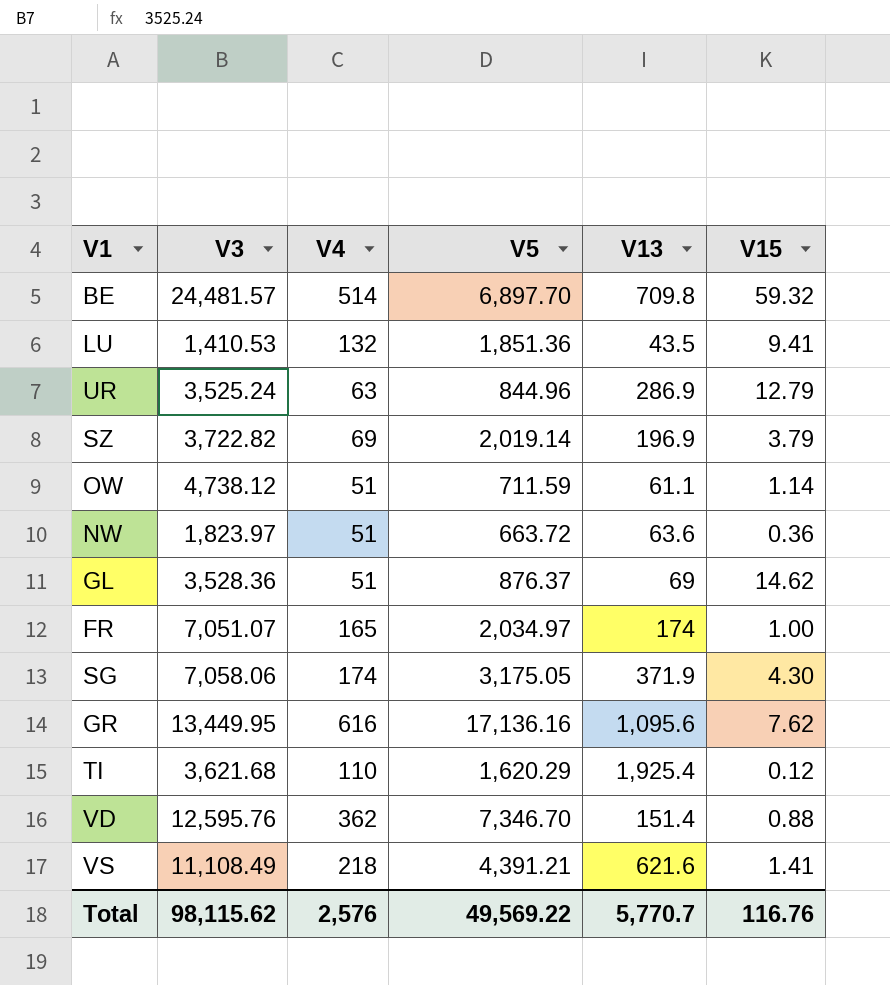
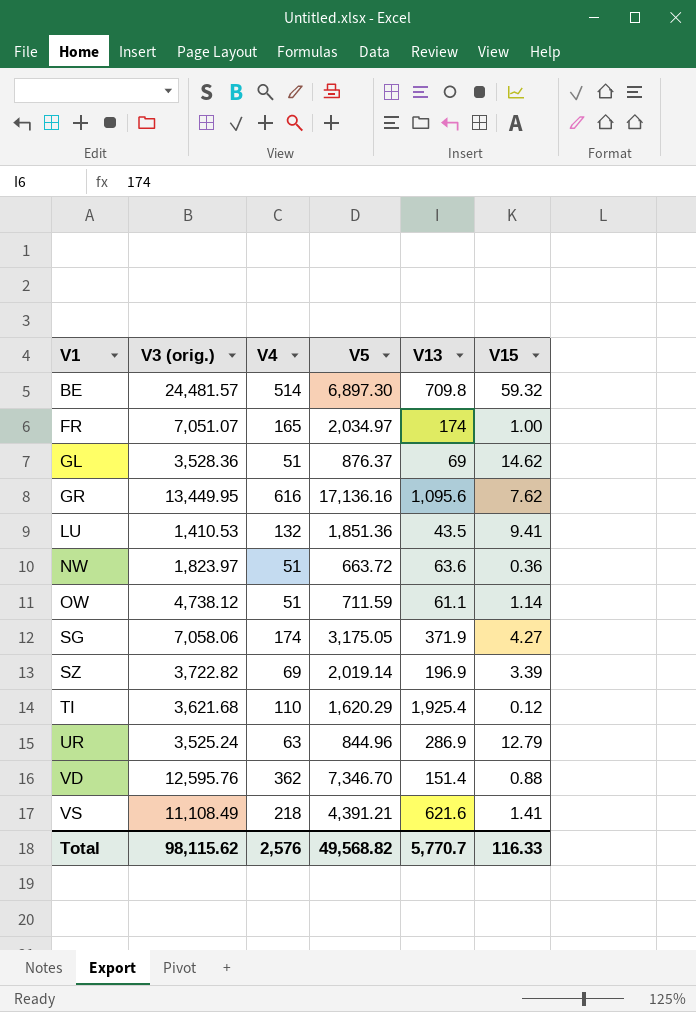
row order: none -> V1 ascending
column name: V3 -> V3 (orig.)
BE | V5: 6,897.70 -> 6,897.30
SG | V15: 4.30 -> 4.27
SZ | V15: 3.79 -> 3.39
Total | V5: 49,569.22 -> 49,568.82
Total | V15: 116.76 -> 116.33

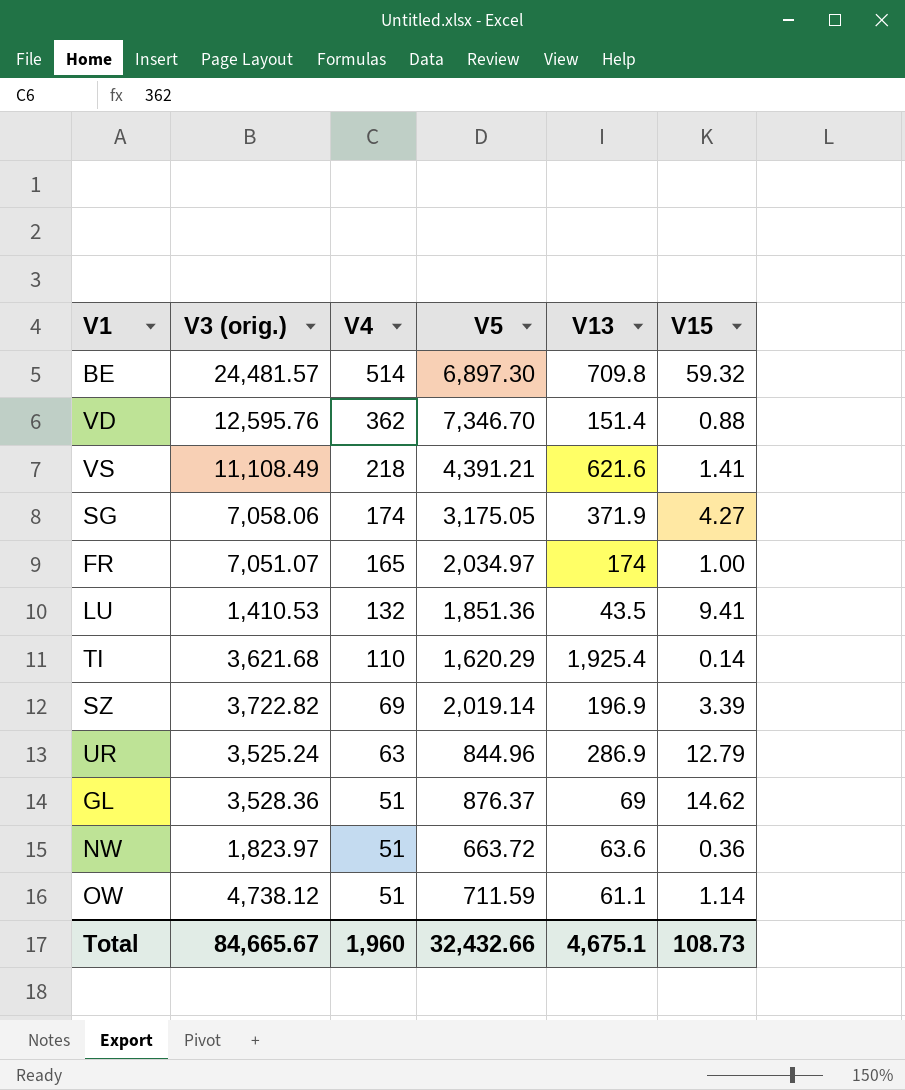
row order: V1 ascending -> V4 descending
row GR: 13,449.95 | 616 | 17,136.16 | 1,095.6 | 7.62 -> none
TI | V15: 0.12 -> 0.14
Total | V3 (orig.): 98,115.62 -> 84,665.67
Total | V4: 2,576 -> 1,960
Total | V5: 49,568.82 -> 32,432.66
Total | V13: 5,770.7 -> 4,675.1
Total | V15: 116.33 -> 108.73

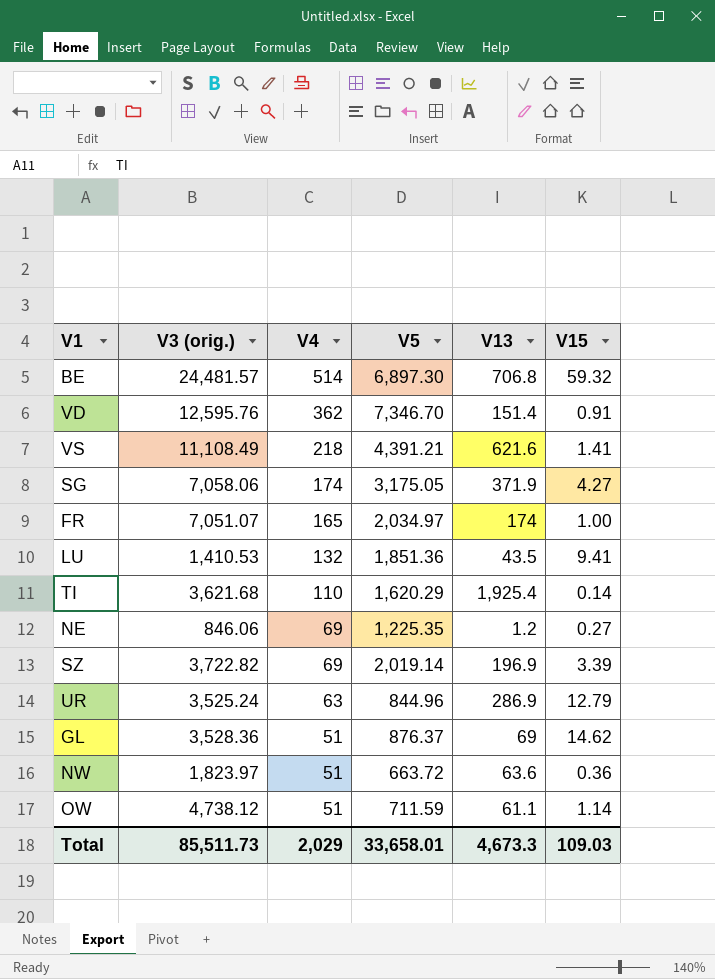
BE | V13: 709.8 -> 706.8
VD | V15: 0.88 -> 0.91
row NE: none -> 846.06 | 69 | 1,225.35 | 1.2 | 0.27
Total | V3 (orig.): 84,665.67 -> 85,511.73
Total | V4: 1,960 -> 2,029
Total | V5: 32,432.66 -> 33,658.01
Total | V13: 4,675.1 -> 4,673.3
Total | V15: 108.73 -> 109.03

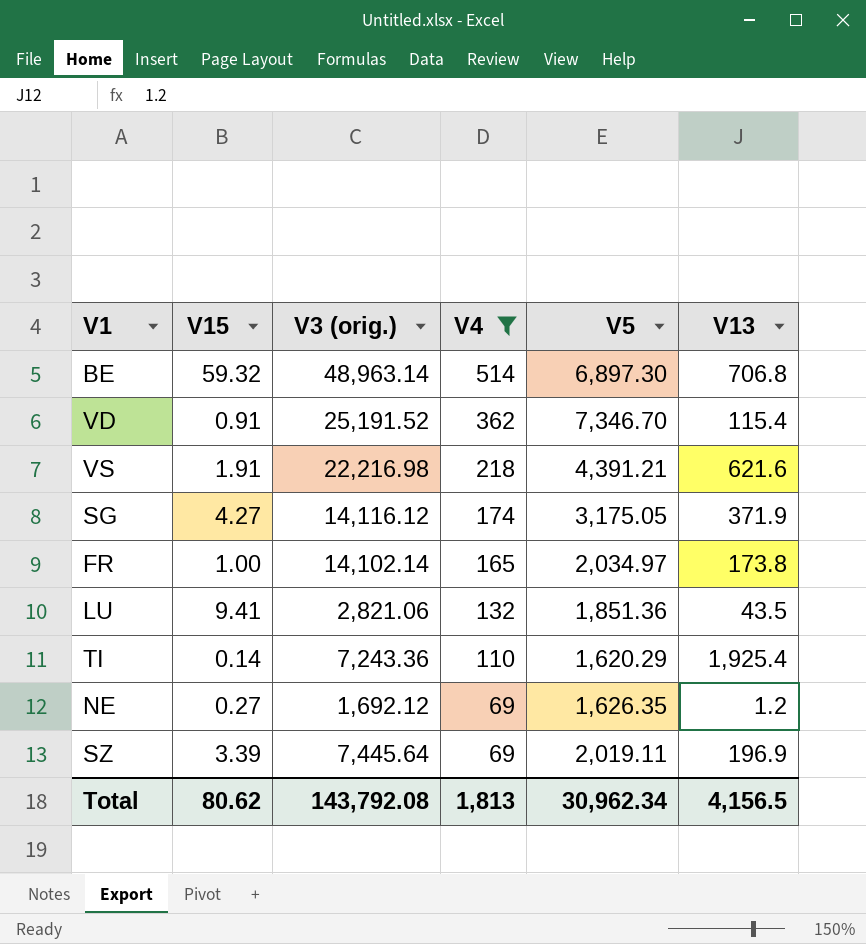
filter: none -> V4 >= 69
column V15 | position: 6 -> 2
BE | V3 (orig.): 24,481.57 -> 48,963.14
VD | V3 (orig.): 12,595.76 -> 25,191.52
VD | V13: 151.4 -> 115.4
VS | V15: 1.41 -> 1.91
VS | V3 (orig.): 11,108.49 -> 22,216.98
SG | V3 (orig.): 7,058.06 -> 14,116.12
FR | V3 (orig.): 7,051.07 -> 14,102.14
FR | V13: 174 -> 173.8
LU | V3 (orig.): 1,410.53 -> 2,821.06
TI | V3 (orig.): 3,621.68 -> 7,243.36
NE | V3 (orig.): 846.06 -> 1,692.12
NE | V5: 1,225.35 -> 1,626.35
SZ | V3 (orig.): 3,722.82 -> 7,445.64
SZ | V5: 2,019.14 -> 2,019.11
Total | V15: 109.03 -> 80.62
Total | V3 (orig.): 85,511.73 -> 143,792.08
Total | V4: 2,029 -> 1,813
Total | V5: 33,658.01 -> 30,962.34
Total | V13: 4,673.3 -> 4,156.5

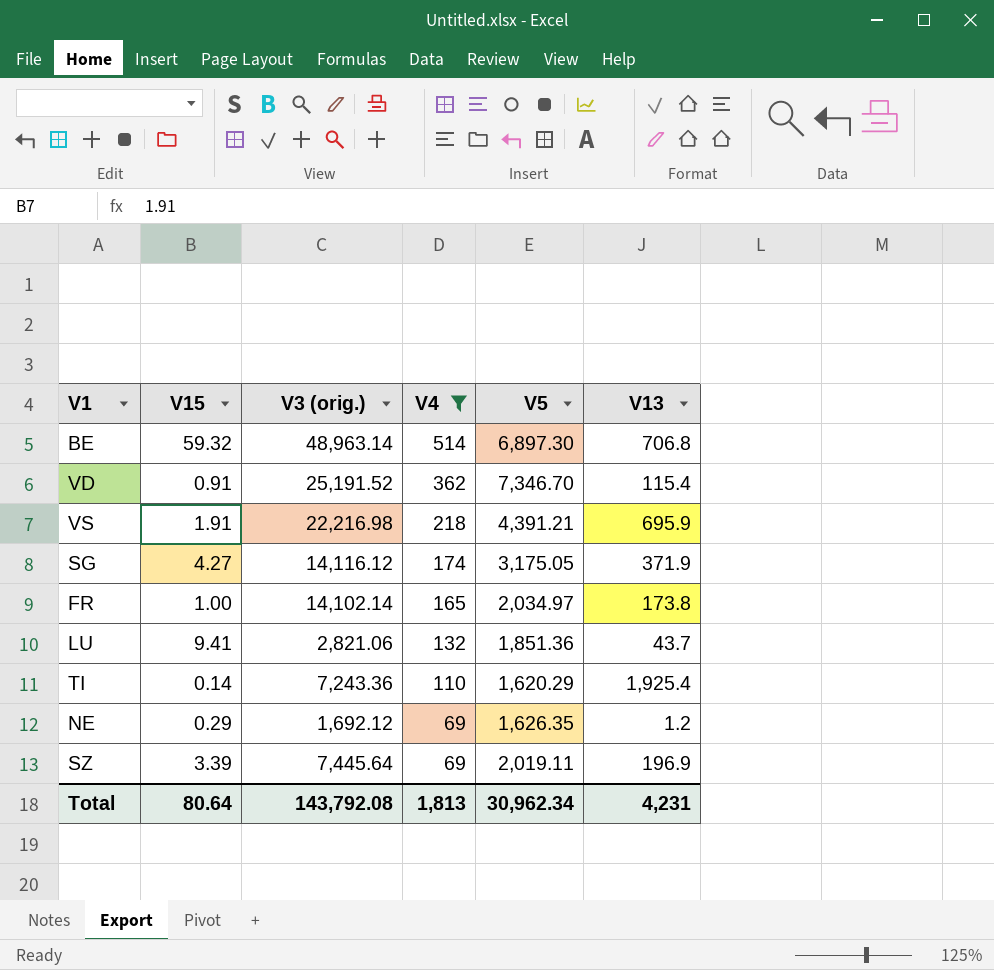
VS | V13: 621.6 -> 695.9
LU | V13: 43.5 -> 43.7
NE | V15: 0.27 -> 0.29
Total | V15: 80.62 -> 80.64
Total | V13: 4,156.5 -> 4,231

